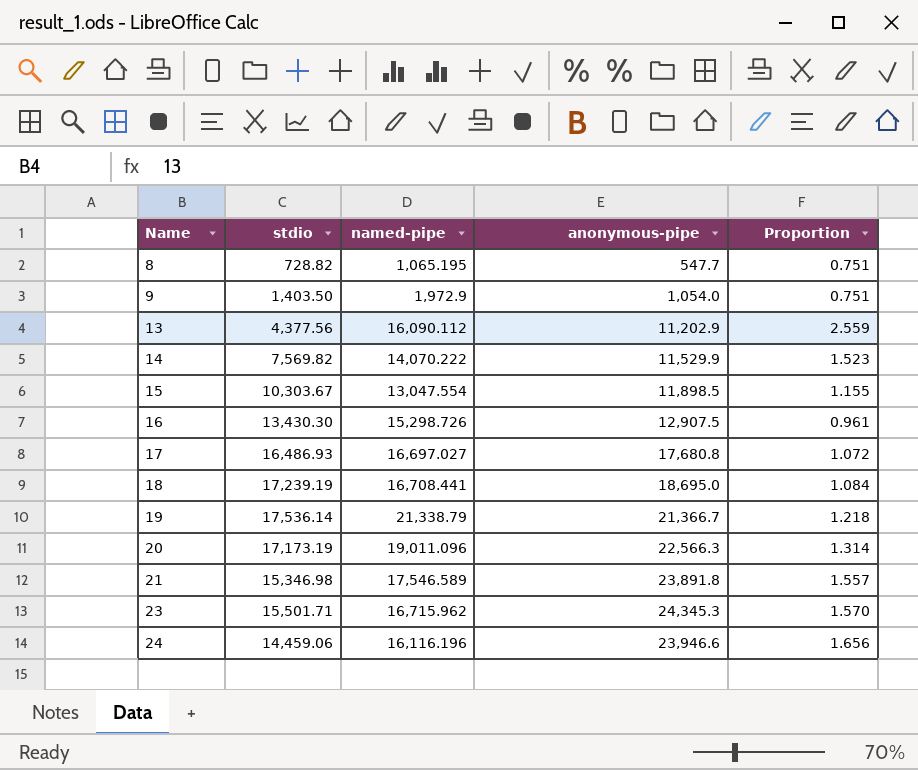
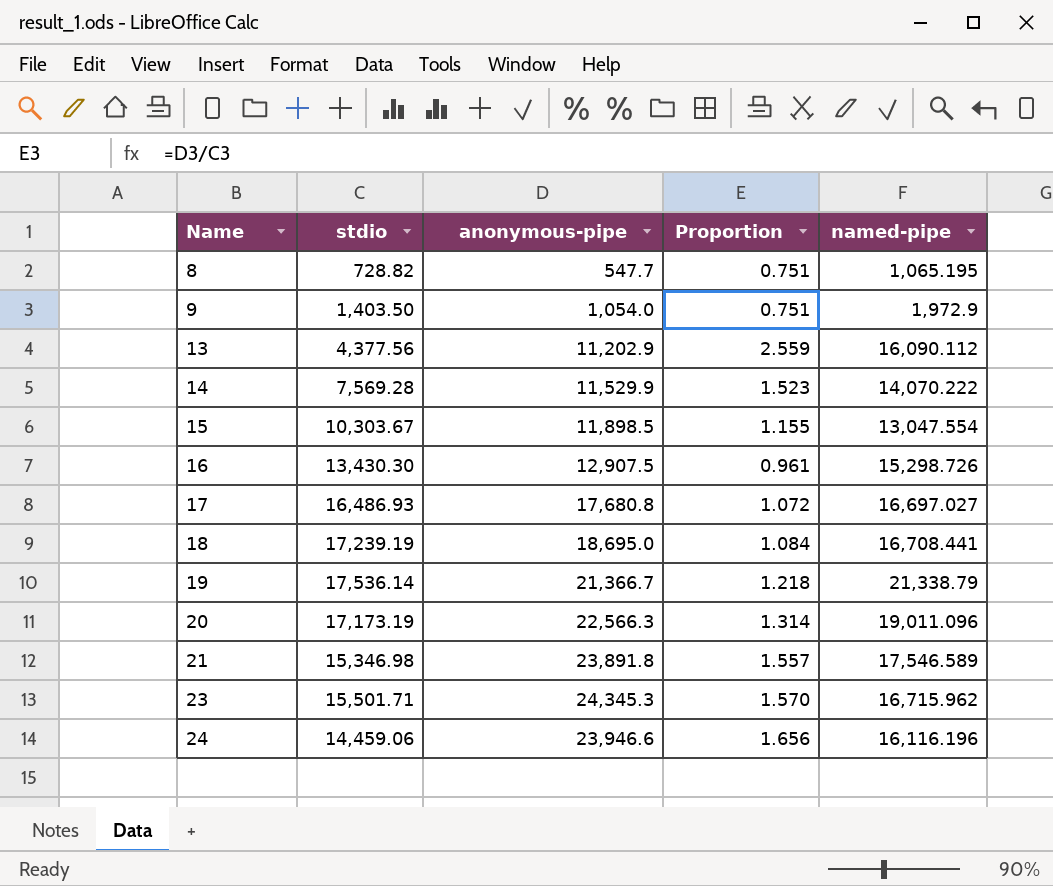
column named-pipe | position: 3 -> 5
14 | stdio: 7,569.82 -> 7,569.28

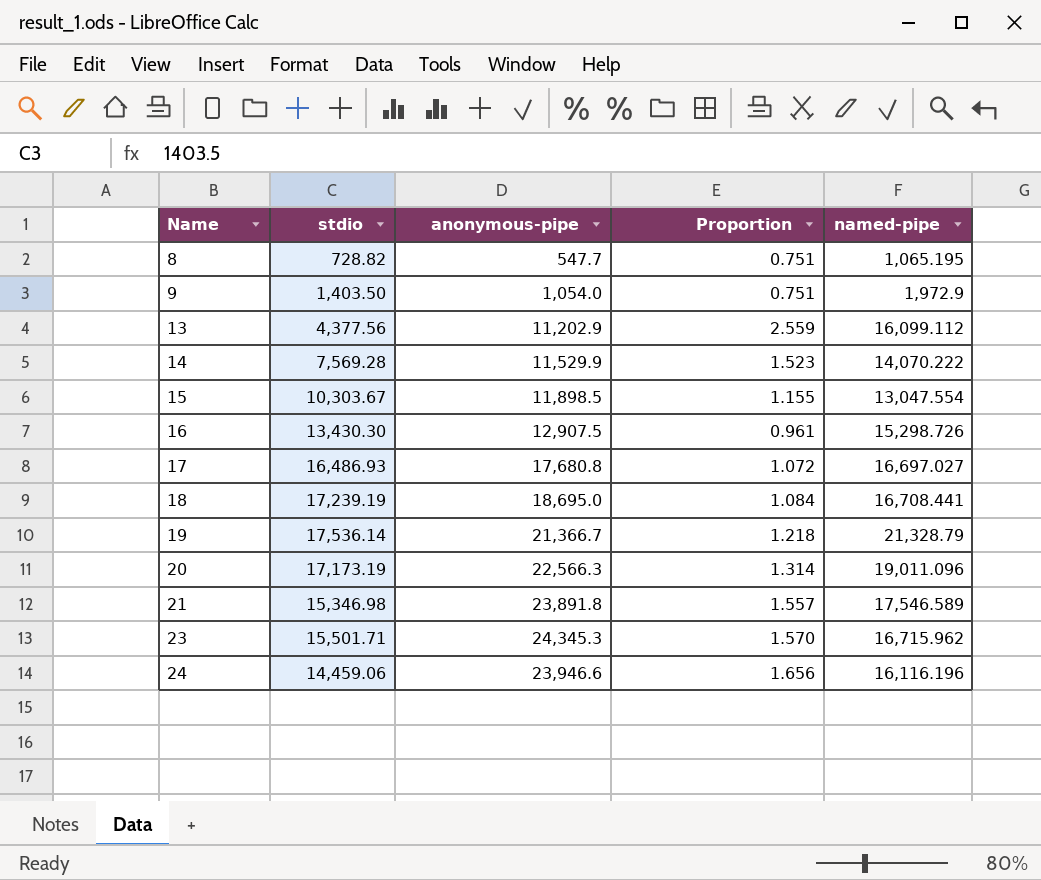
13 | named-pipe: 16,090.112 -> 16,099.112
19 | named-pipe: 21,338.79 -> 21,328.79

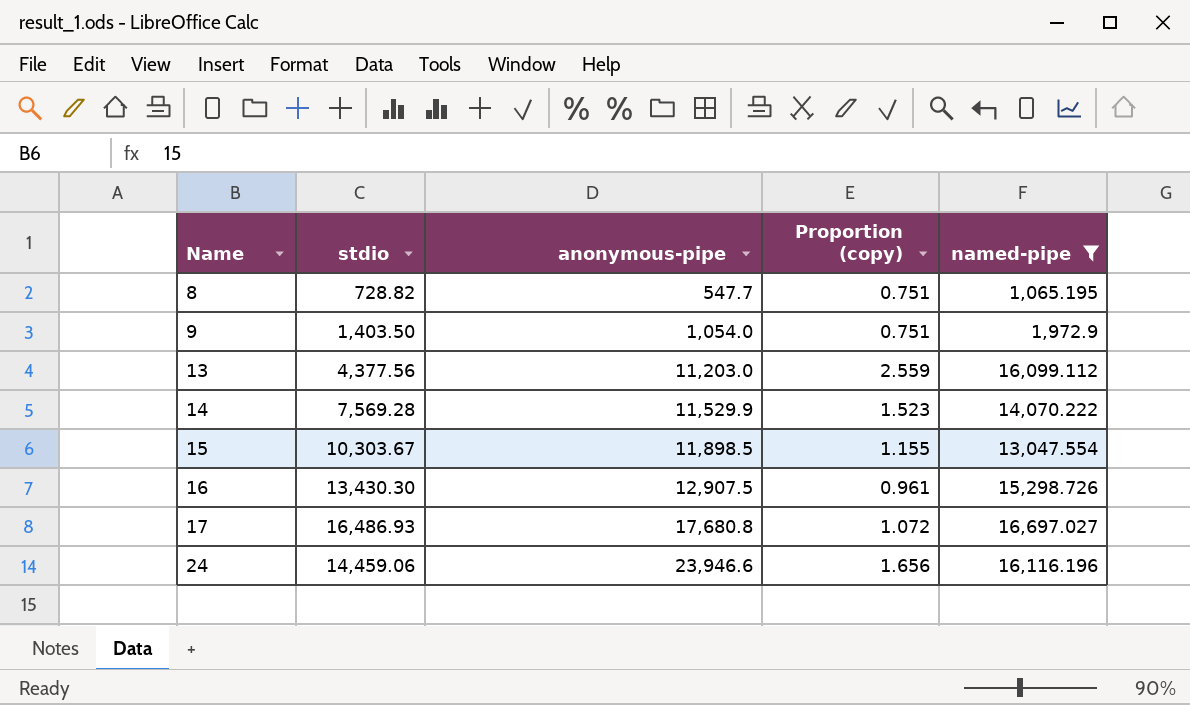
filter: none -> named-pipe <= 16,697.027
column name: Proportion -> Proportion (copy)
13 | anonymous-pipe: 11,202.9 -> 11,203.0

